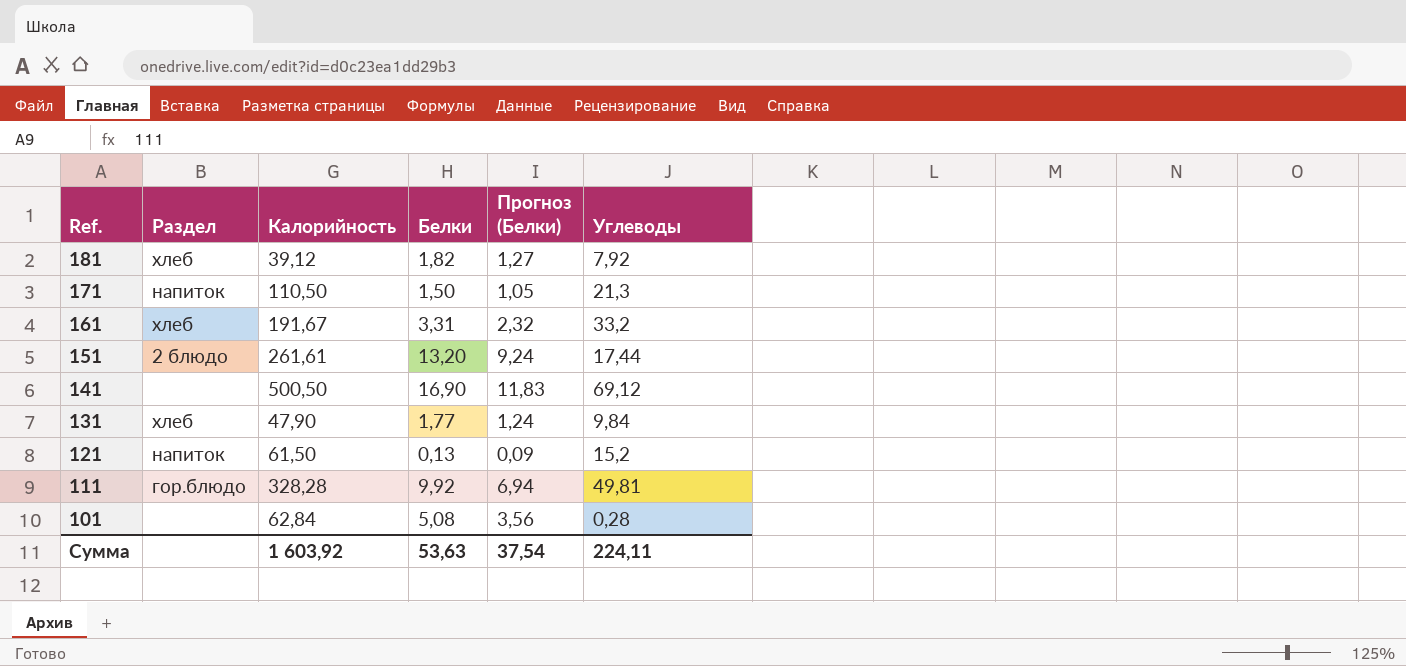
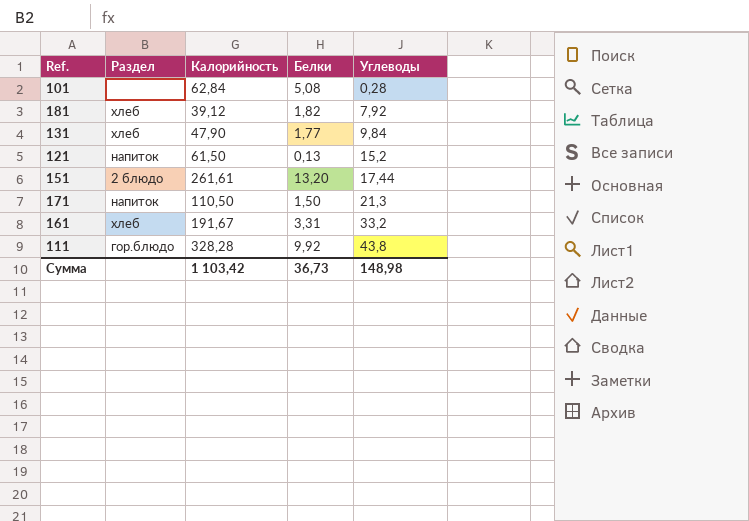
row order: Ref. descending -> Углеводы ascending
column Прогноз (Белки) | formula: [Белки] * 0,7 -> none
row 141: none | 500,50 | 16,90 | 11,83 | 69,12 -> none
111 | Углеводы: 49,81 -> 43,8
Сумма | Калорийность: 1 603,92 -> 1 103,42
Сумма | Белки: 53,63 -> 36,73
Сумма | Углеводы: 224,11 -> 148,98

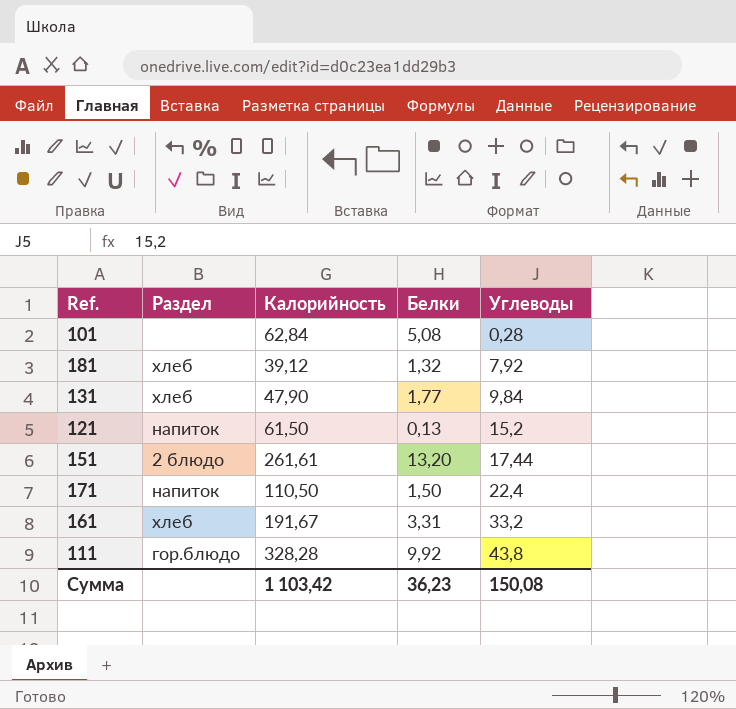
181 | Белки: 1,82 -> 1,32
171 | Углеводы: 21,3 -> 22,4
Сумма | Белки: 36,73 -> 36,23
Сумма | Углеводы: 148,98 -> 150,08

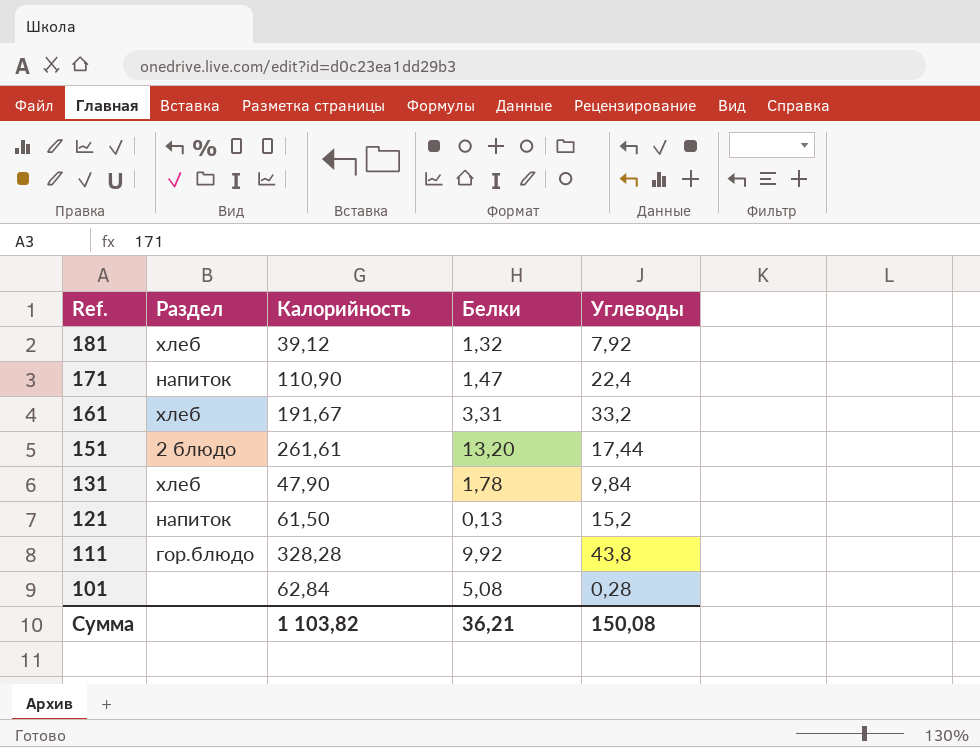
row order: Углеводы ascending -> Ref. descending
171 | Калорийность: 110,50 -> 110,90
171 | Белки: 1,50 -> 1,47
131 | Белки: 1,77 -> 1,78
Сумма | Калорийность: 1 103,42 -> 1 103,82
Сумма | Белки: 36,23 -> 36,21

